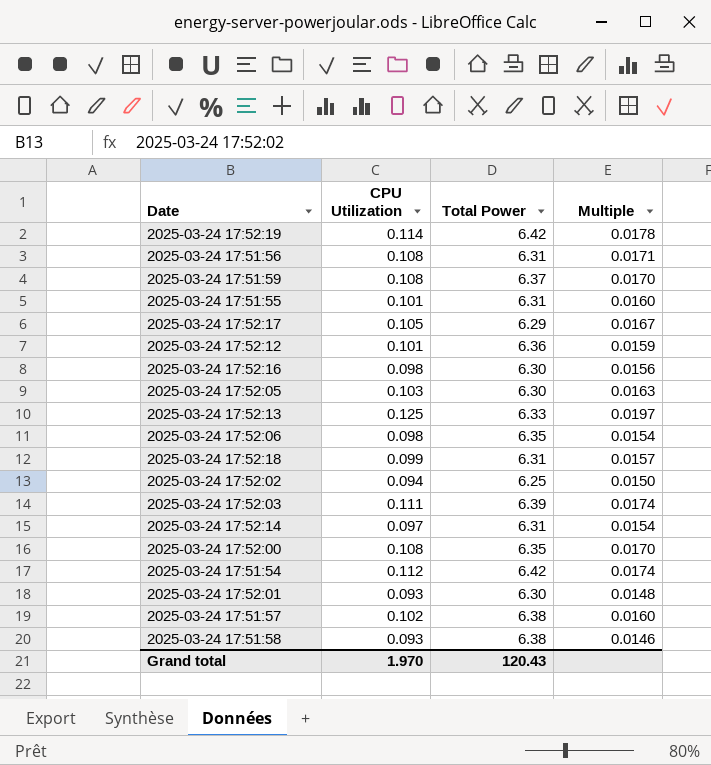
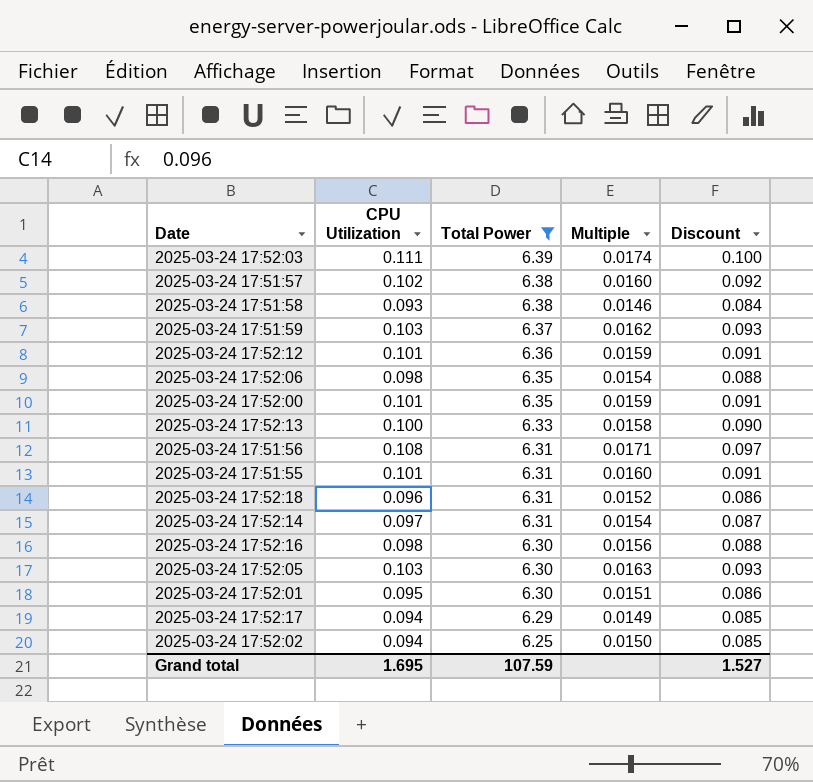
filter: none -> Total Power != 6.42
row order: none -> Total Power descending
column Discount | formula: none -> [CPU Utilization] * 0.9
2025-03-24 17:51:59 | CPU Utilization: 0.108 -> 0.103
2025-03-24 17:51:59 | Multiple: 0.0170 -> 0.0162
2025-03-24 17:52:00 | CPU Utilization: 0.108 -> 0.101
2025-03-24 17:52:00 | Multiple: 0.0170 -> 0.0159
2025-03-24 17:52:13 | CPU Utilization: 0.125 -> 0.100
2025-03-24 17:52:13 | Multiple: 0.0197 -> 0.0158
2025-03-24 17:52:18 | CPU Utilization: 0.099 -> 0.096
2025-03-24 17:52:18 | Multiple: 0.0157 -> 0.0152
2025-03-24 17:52:01 | CPU Utilization: 0.093 -> 0.095
2025-03-24 17:52:01 | Multiple: 0.0148 -> 0.0151
2025-03-24 17:52:17 | CPU Utilization: 0.105 -> 0.094
2025-03-24 17:52:17 | Multiple: 0.0167 -> 0.0149
Grand total | CPU Utilization: 1.970 -> 1.695
Grand total | Total Power: 120.43 -> 107.59

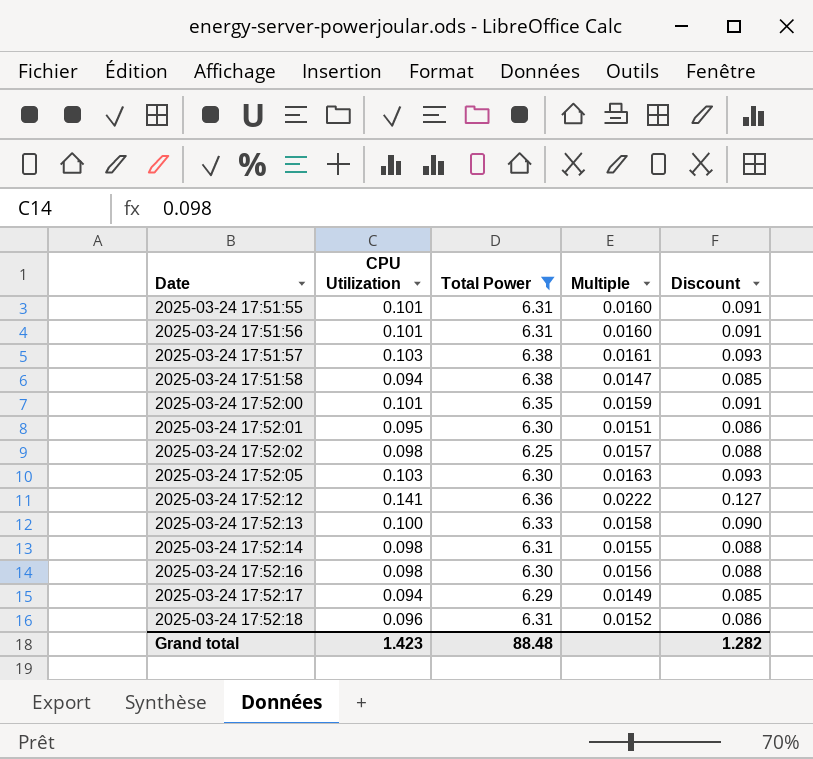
row order: Total Power descending -> Date ascending
row 2025-03-24 17:52:03: 0.111 | 6.39 | 0.0174 | 0.100 -> none
row 2025-03-24 17:51:59: 0.103 | 6.37 | 0.0162 | 0.093 -> none
row 2025-03-24 17:52:06: 0.098 | 6.35 | 0.0154 | 0.088 -> none
2025-03-24 17:51:56 | CPU Utilization: 0.108 -> 0.101
2025-03-24 17:51:56 | Multiple: 0.0171 -> 0.0160
2025-03-24 17:51:56 | Discount: 0.097 -> 0.091
2025-03-24 17:51:57 | CPU Utilization: 0.102 -> 0.103
2025-03-24 17:51:57 | Multiple: 0.0160 -> 0.0161
2025-03-24 17:51:57 | Discount: 0.092 -> 0.093
2025-03-24 17:51:58 | CPU Utilization: 0.093 -> 0.094
2025-03-24 17:51:58 | Multiple: 0.0146 -> 0.0147
2025-03-24 17:51:58 | Discount: 0.084 -> 0.085
2025-03-24 17:52:02 | CPU Utilization: 0.094 -> 0.098
2025-03-24 17:52:02 | Multiple: 0.0150 -> 0.0157
2025-03-24 17:52:02 | Discount: 0.085 -> 0.088
2025-03-24 17:52:12 | CPU Utilization: 0.101 -> 0.141
2025-03-24 17:52:12 | Multiple: 0.0159 -> 0.0222
2025-03-24 17:52:12 | Discount: 0.091 -> 0.127
2025-03-24 17:52:14 | CPU Utilization: 0.097 -> 0.098
2025-03-24 17:52:14 | Multiple: 0.0154 -> 0.0155
2025-03-24 17:52:14 | Discount: 0.087 -> 0.088
Grand total | CPU Utilization: 1.695 -> 1.423
Grand total | Total Power: 107.59 -> 88.48
Grand total | Discount: 1.527 -> 1.282

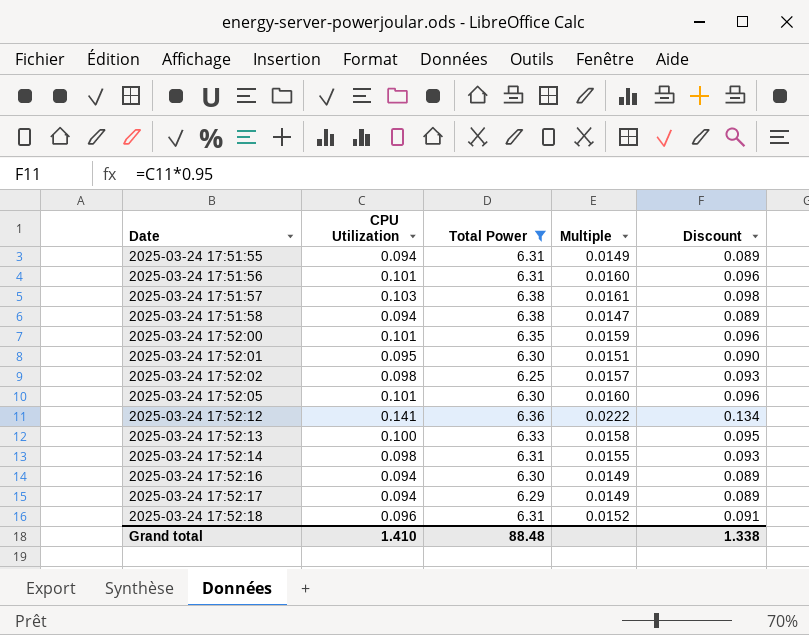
column Discount | formula: [CPU Utilization] * 0.9 -> [CPU Utilization] * 0.95
2025-03-24 17:51:55 | CPU Utilization: 0.101 -> 0.094
2025-03-24 17:51:55 | Multiple: 0.0160 -> 0.0149
2025-03-24 17:52:05 | CPU Utilization: 0.103 -> 0.101
2025-03-24 17:52:05 | Multiple: 0.0163 -> 0.0160
2025-03-24 17:52:16 | CPU Utilization: 0.098 -> 0.094
2025-03-24 17:52:16 | Multiple: 0.0156 -> 0.0149
Grand total | CPU Utilization: 1.423 -> 1.410
Grand total | Discount: 1.282 -> 1.338

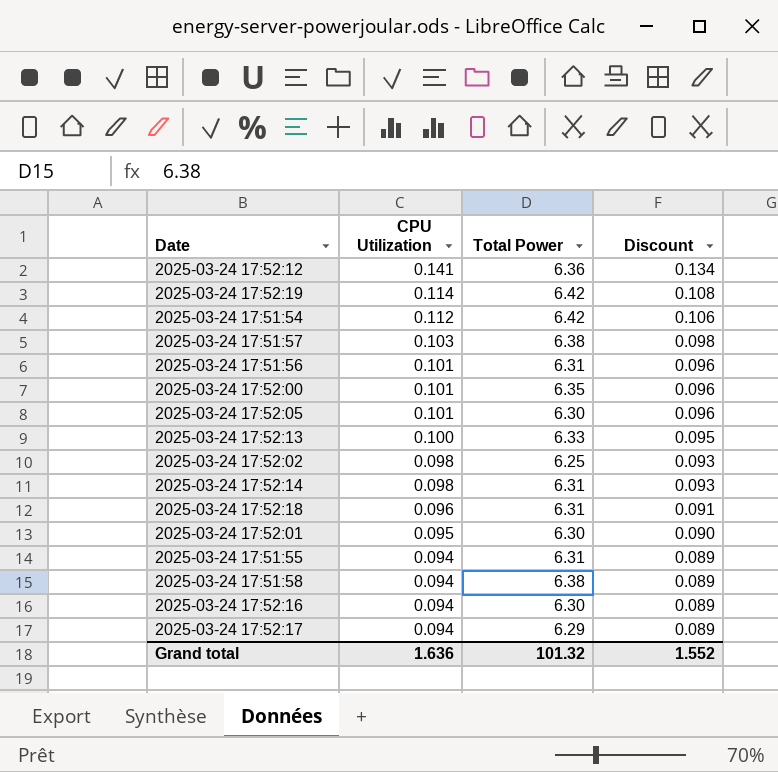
filter: Total Power != 6.42 -> none
row order: Date ascending -> CPU Utilization descending
column Multiple | formula: [CPU Utilization] / [Total Power] -> none
Grand total | CPU Utilization: 1.410 -> 1.636
Grand total | Total Power: 88.48 -> 101.32
Grand total | Discount: 1.338 -> 1.552

